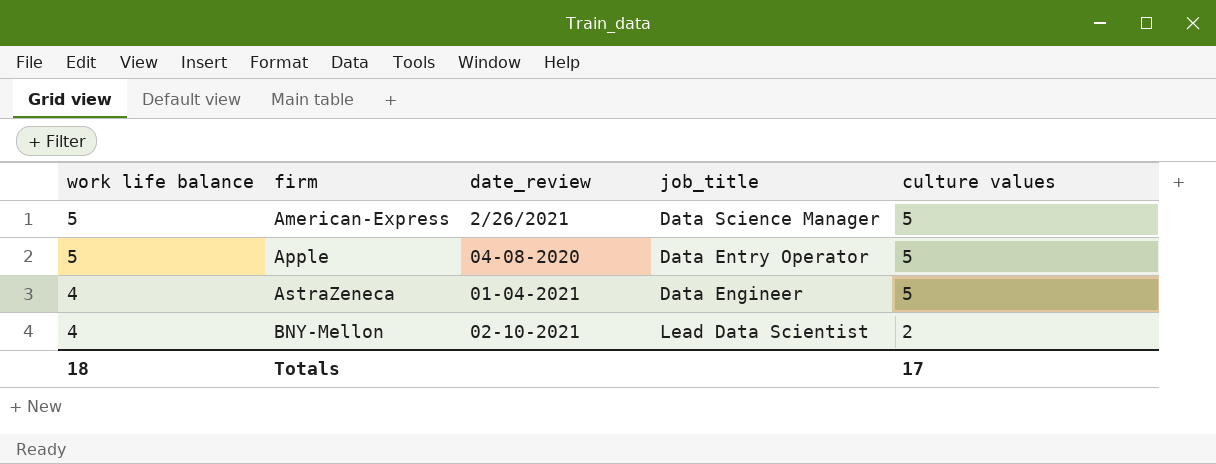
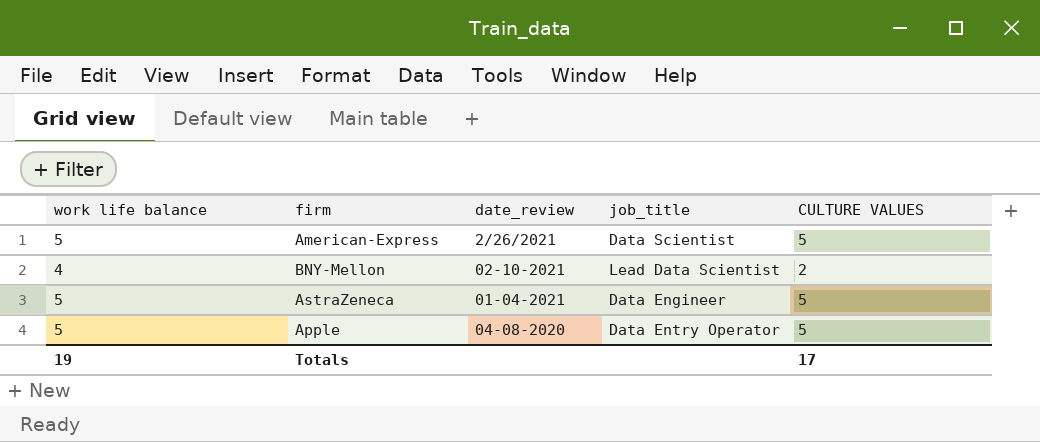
row order: work life balance descending -> date_review descending
column name: culture values -> CULTURE VALUES
American-Express | job_title: Data Science Manager -> Data Scientist
AstraZeneca | work life balance: 4 -> 5
Totals | work life balance: 18 -> 19

